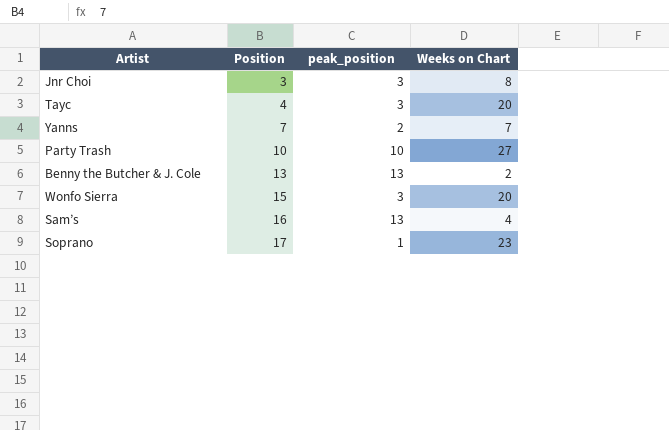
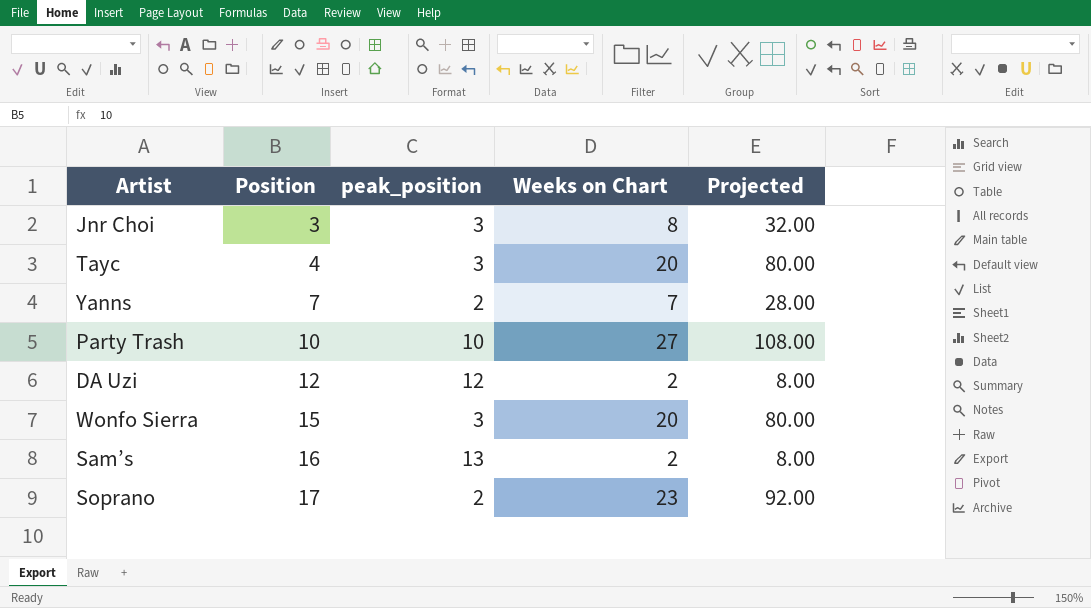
column Projected | formula: none -> [Weeks on Chart] * 4
row Benny the Butcher & J. Cole: 13 | 13 | 2 -> none
row DA Uzi: none -> 12 | 12 | 2 | 8.00
Sam’s | Weeks on Chart: 4 -> 2
Soprano | peak_position: 1 -> 2

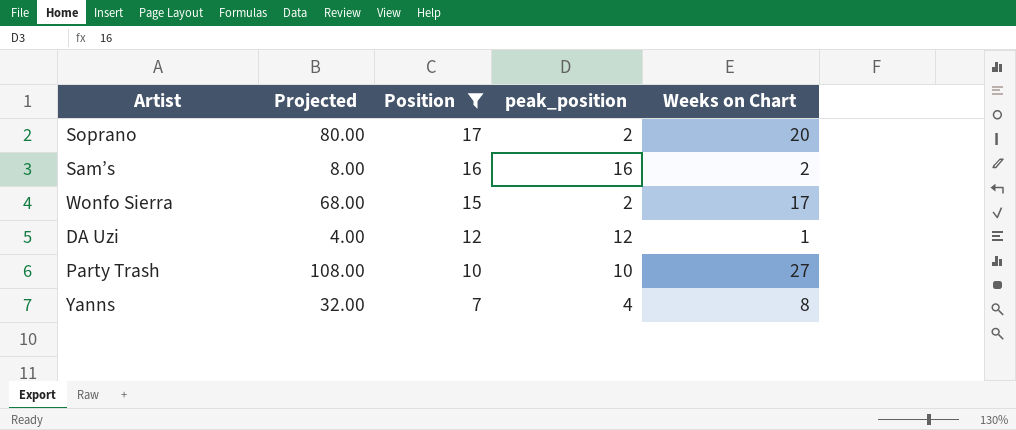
filter: none -> Position >= 7
row order: Position ascending -> Position descending
column Projected | position: 5 -> 2
Soprano | Projected: 92.00 -> 80.00
Soprano | Weeks on Chart: 23 -> 20
Sam’s | peak_position: 13 -> 16
Wonfo Sierra | Projected: 80.00 -> 68.00
Wonfo Sierra | peak_position: 3 -> 2
Wonfo Sierra | Weeks on Chart: 20 -> 17
DA Uzi | Projected: 8.00 -> 4.00
DA Uzi | Weeks on Chart: 2 -> 1
Yanns | Projected: 28.00 -> 32.00
Yanns | peak_position: 2 -> 4
Yanns | Weeks on Chart: 7 -> 8

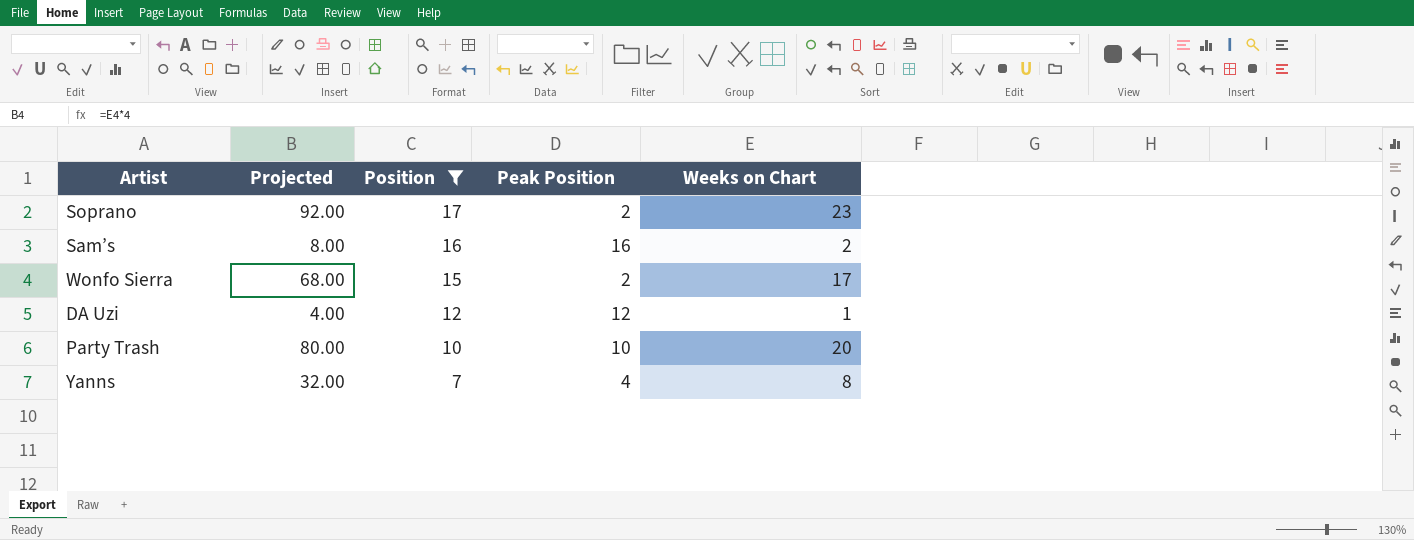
column name: peak_position -> Peak Position
Soprano | Projected: 80.00 -> 92.00
Soprano | Weeks on Chart: 20 -> 23
Party Trash | Projected: 108.00 -> 80.00
Party Trash | Weeks on Chart: 27 -> 20

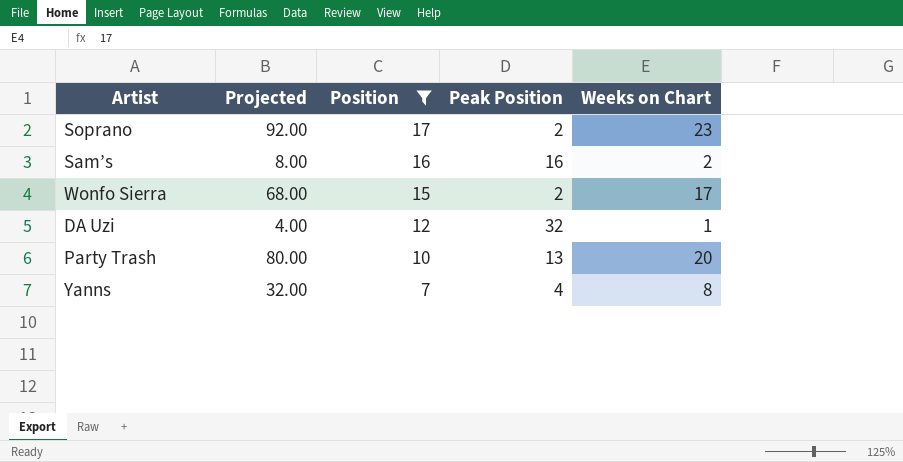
DA Uzi | Peak Position: 12 -> 32
Party Trash | Peak Position: 10 -> 13

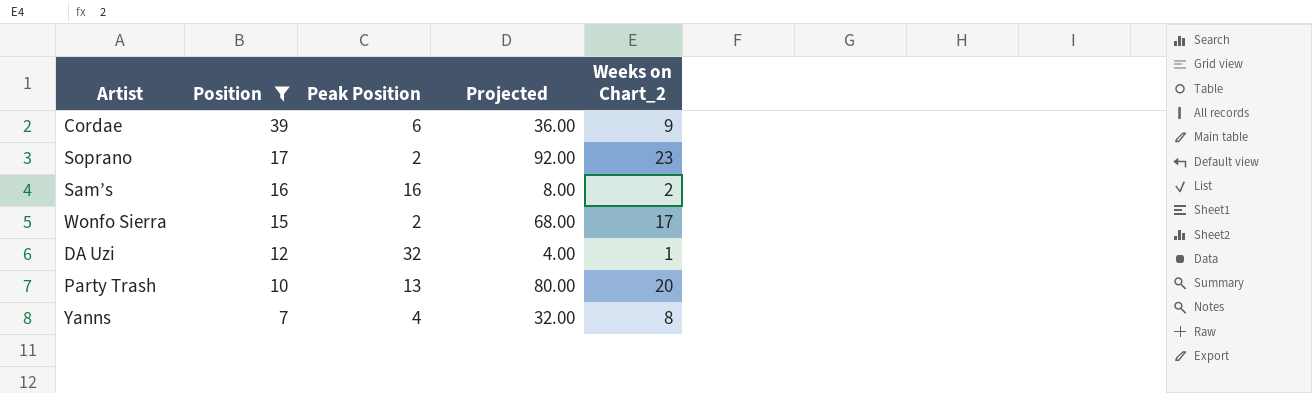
column Projected | position: 2 -> 4
column name: Weeks on Chart -> Weeks on Chart_2
row Cordae: none -> 39 | 6 | 36.00 | 9

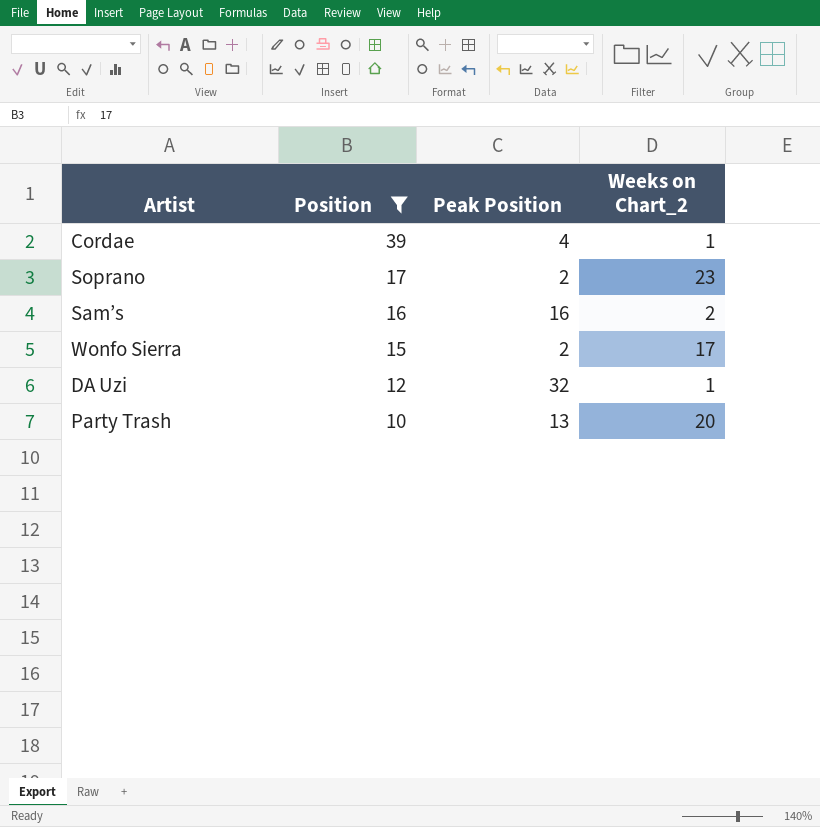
column Projected | formula: [Weeks on Chart_2] * 4 -> none
row Yanns: 7 | 4 | 32.00 | 8 -> none
Cordae | Peak Position: 6 -> 4
Cordae | Weeks on Chart_2: 9 -> 1

